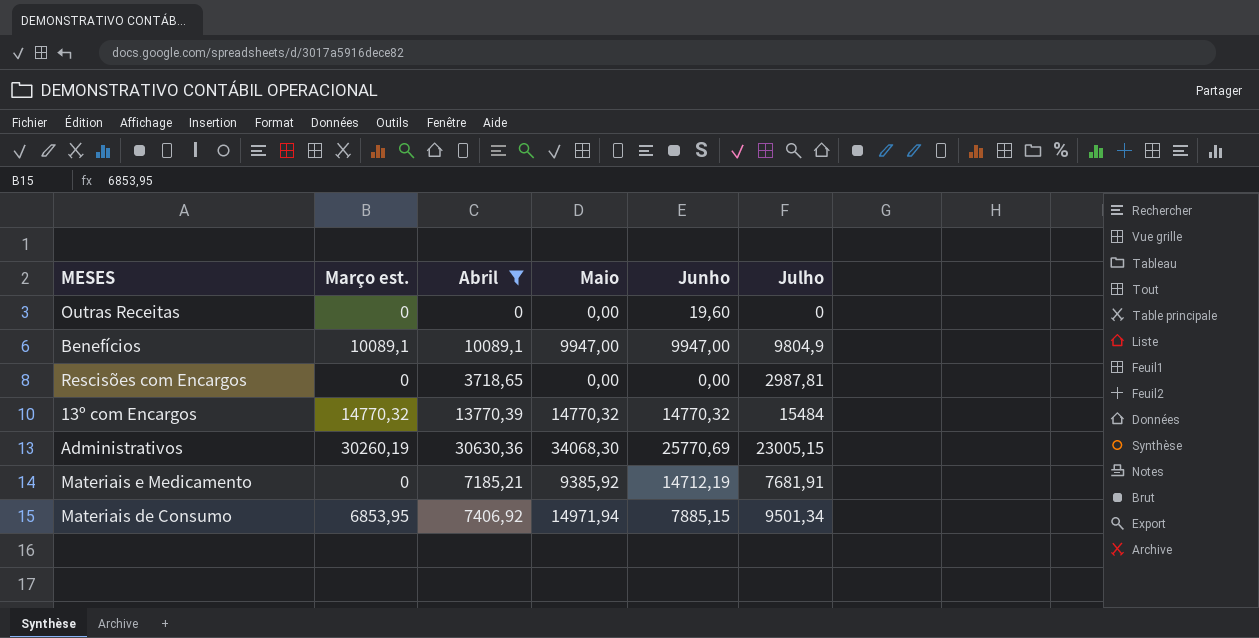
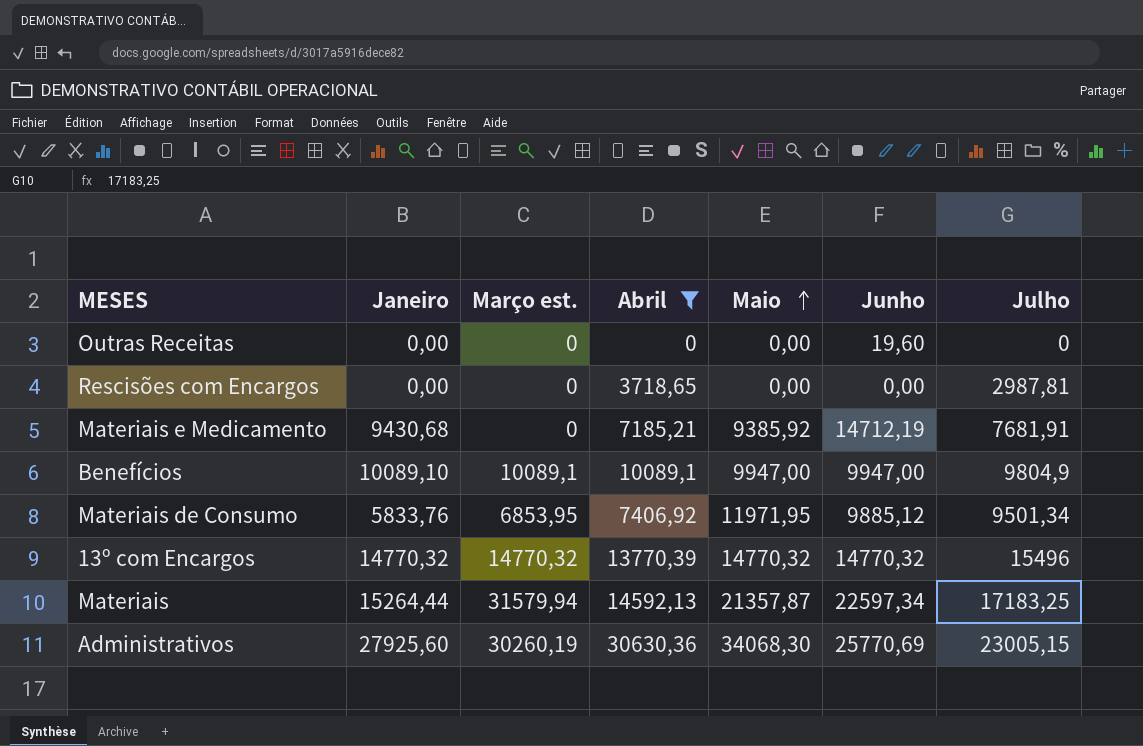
row order: none -> Maio ascending
column Janeiro | position: none -> 2
Materiais de Consumo | Maio: 14971,94 -> 11971,95
Materiais de Consumo | Junho: 7885,15 -> 9885,12
13º com Encargos | Julho: 15484 -> 15496
row Materiais: none -> 15264,44 | 31579,94 | 14592,13 | 21357,87 | 22597,34 | 17183,25

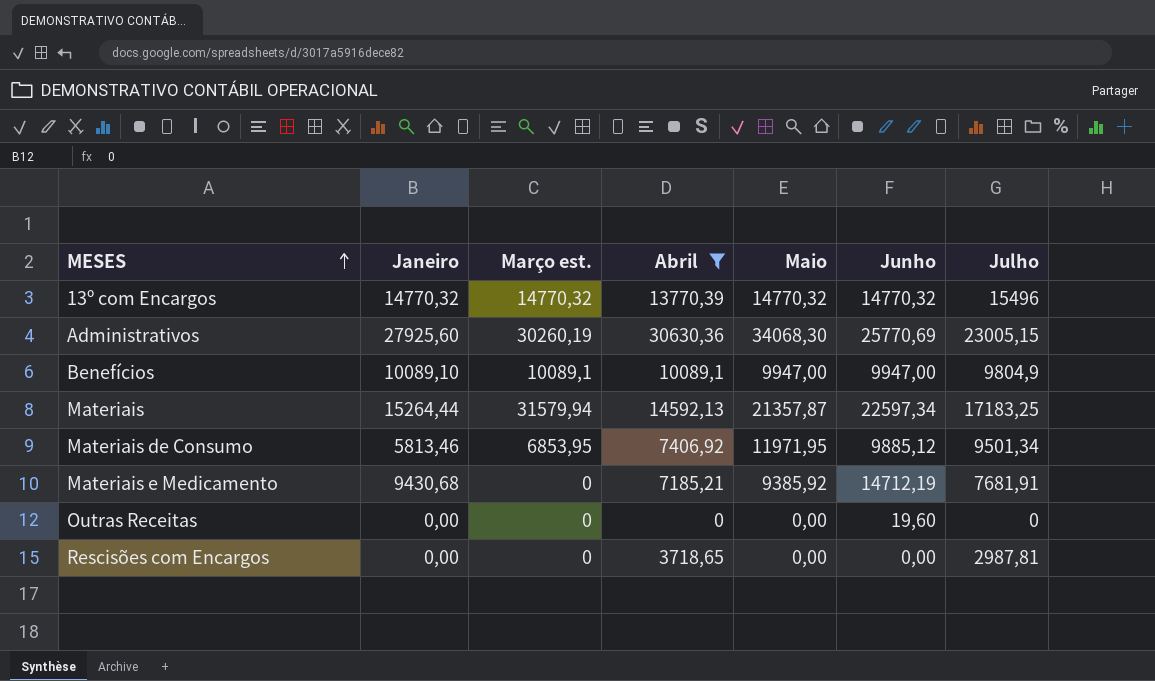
row order: Maio ascending -> MESES ascending
Materiais de Consumo | Janeiro: 5833,76 -> 5813,46

